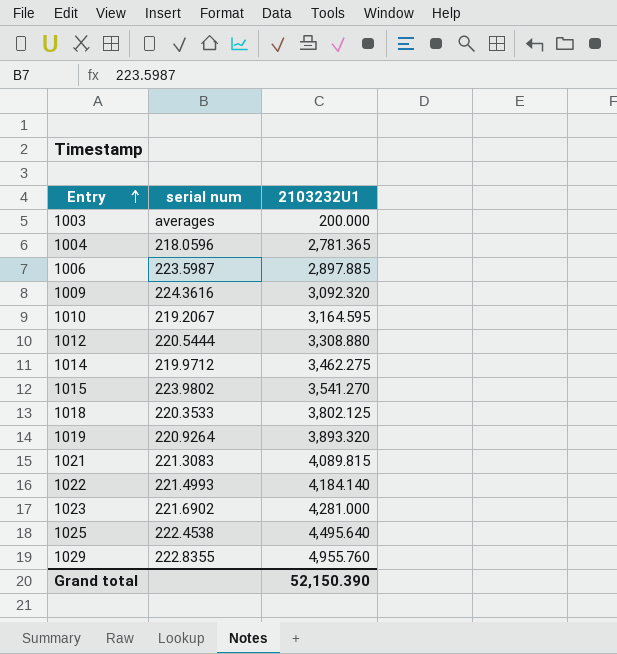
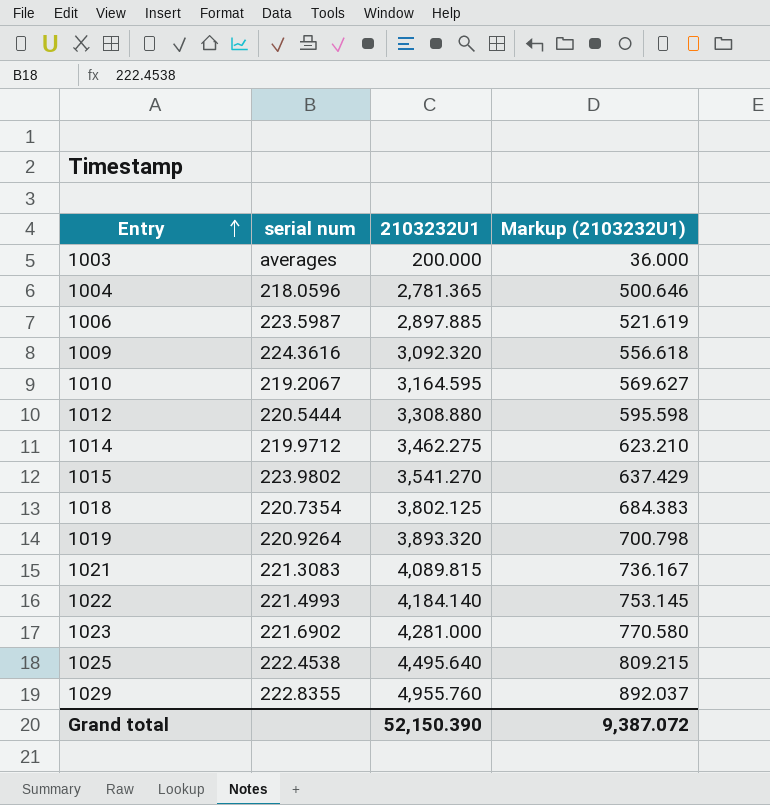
column Markup (2103232U1) | formula: none -> [2103232U1] * 0.18
1018 | serial num: 220.3533 -> 220.7354

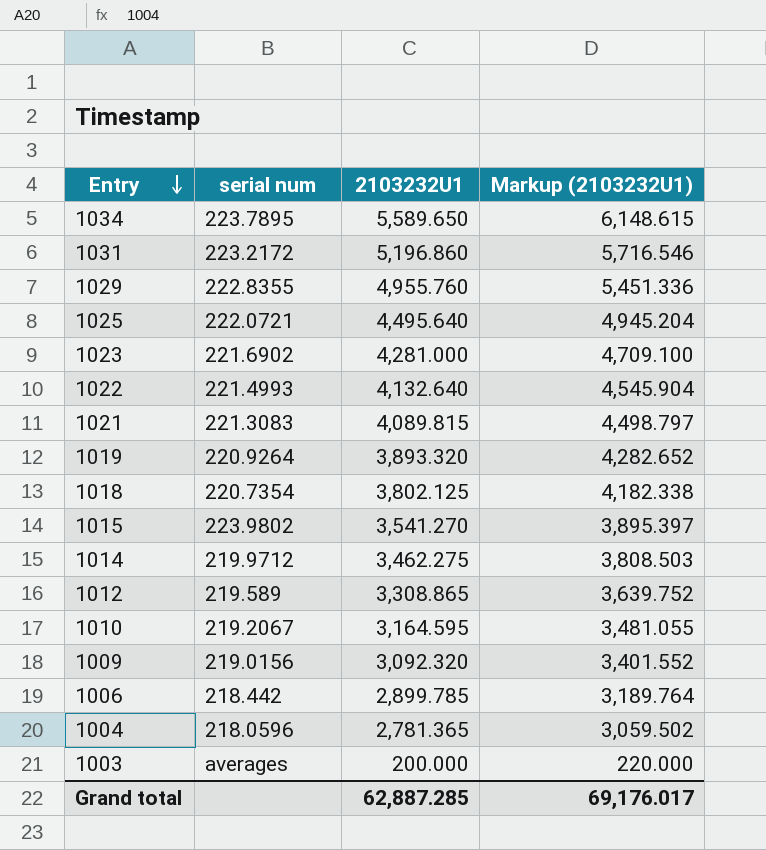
row order: Entry ascending -> Entry descending
column Markup (2103232U1) | formula: [2103232U1] * 0.18 -> [2103232U1] * 1.1
row 1034: none -> 223.7895 | 5,589.650 | 6,148.615
row 1031: none -> 223.2172 | 5,196.860 | 5,716.546
1025 | serial num: 222.4538 -> 222.0721
1022 | 2103232U1: 4,184.140 -> 4,132.640
1012 | serial num: 220.5444 -> 219.589
1012 | 2103232U1: 3,308.880 -> 3,308.865
1009 | serial num: 224.3616 -> 219.0156
1006 | serial num: 223.5987 -> 218.442
1006 | 2103232U1: 2,897.885 -> 2,899.785
Grand total | 2103232U1: 52,150.390 -> 62,887.285
Grand total | Markup (2103232U1): 9,387.072 -> 69,176.017

